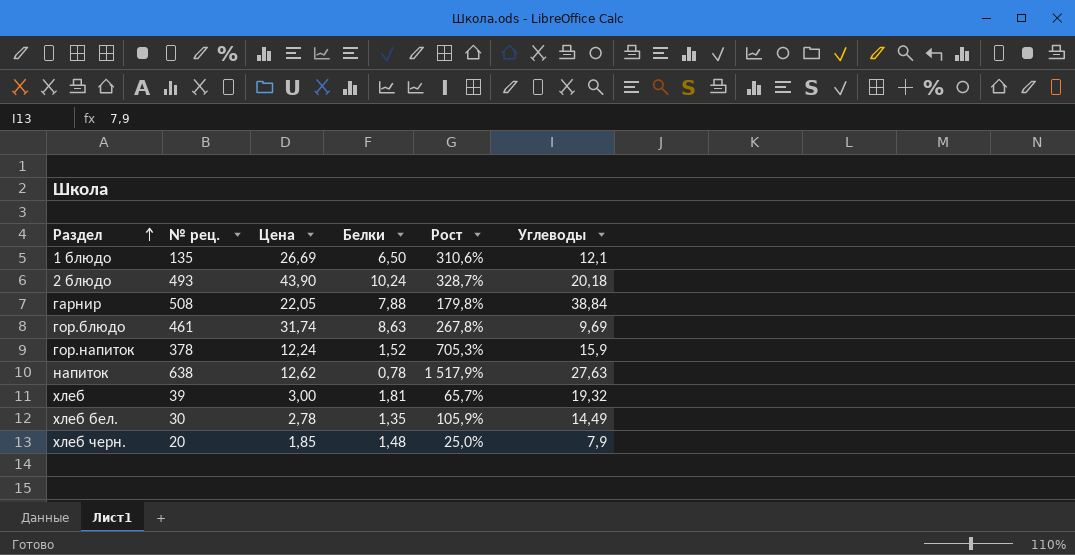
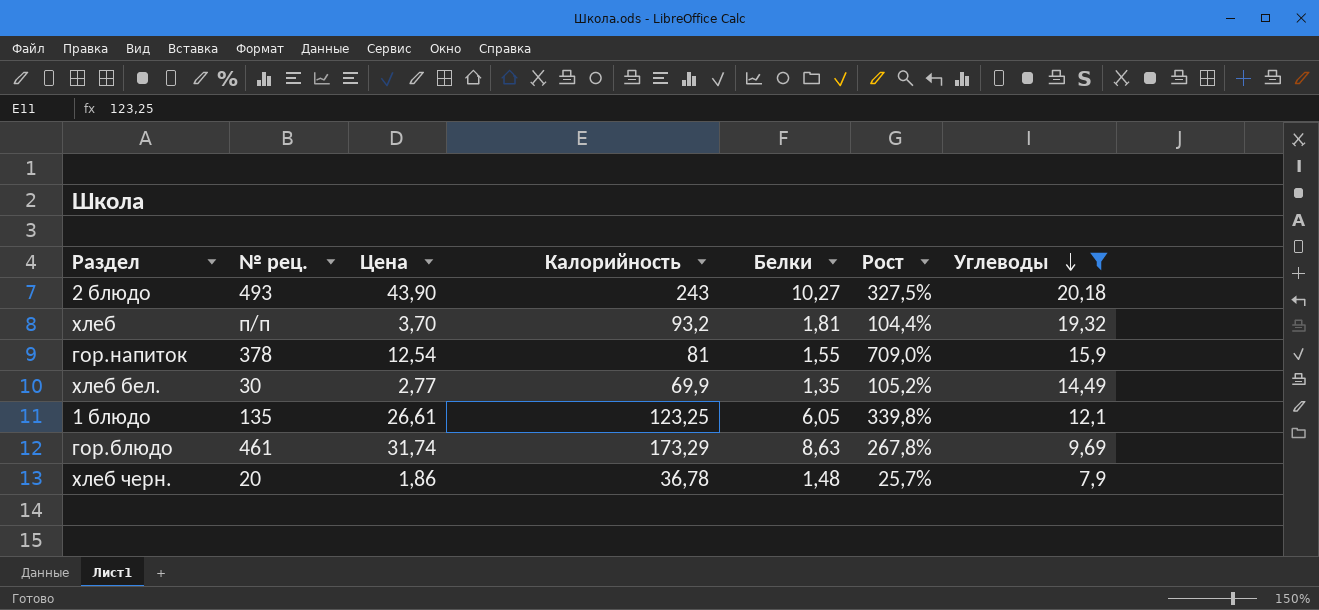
filter: none -> Углеводы <= 20,18
row order: Раздел ascending -> Углеводы descending
column Калорийность | position: none -> 4
2 блюдо | Белки: 10,24 -> 10,27
2 блюдо | Рост: 328,7% -> 327,5%
хлеб | № рец.: 39 -> п/п
хлеб | Цена: 3,00 -> 3,70
хлеб | Рост: 65,7% -> 104,4%
гор.напиток | Цена: 12,24 -> 12,54
гор.напиток | Белки: 1,52 -> 1,55
гор.напиток | Рост: 705,3% -> 709,0%
хлеб бел. | Цена: 2,78 -> 2,77
хлеб бел. | Рост: 105,9% -> 105,2%
1 блюдо | Цена: 26,69 -> 26,61
1 блюдо | Белки: 6,50 -> 6,05
1 блюдо | Рост: 310,6% -> 339,8%
хлеб черн. | Цена: 1,85 -> 1,86
хлеб черн. | Рост: 25,0% -> 25,7%

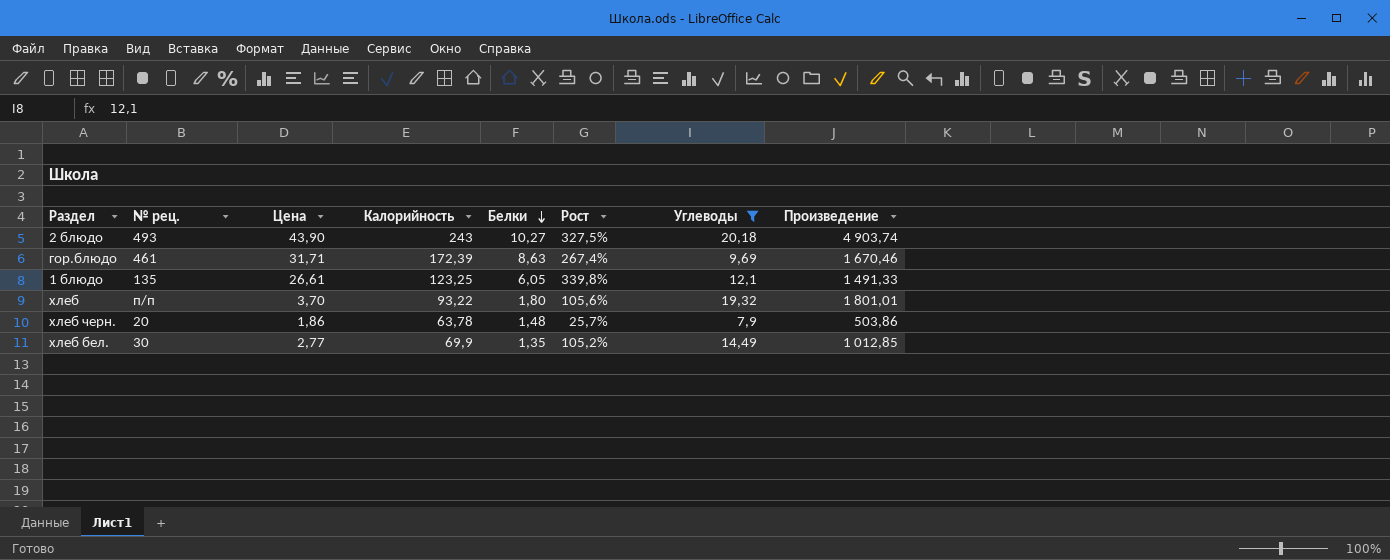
row order: Углеводы descending -> Белки descending
column Произведение | formula: none -> [Калорийность] * [Углеводы]
row гор.напиток: 378 | 12,54 | 81 | 1,55 | 709,0% | 15,9 -> none
гор.блюдо | Цена: 31,74 -> 31,71
гор.блюдо | Калорийность: 173,29 -> 172,39
гор.блюдо | Рост: 267,8% -> 267,4%
хлеб | Калорийность: 93,2 -> 93,22
хлеб | Белки: 1,81 -> 1,80
хлеб | Рост: 104,4% -> 105,6%
хлеб черн. | Калорийность: 36,78 -> 63,78

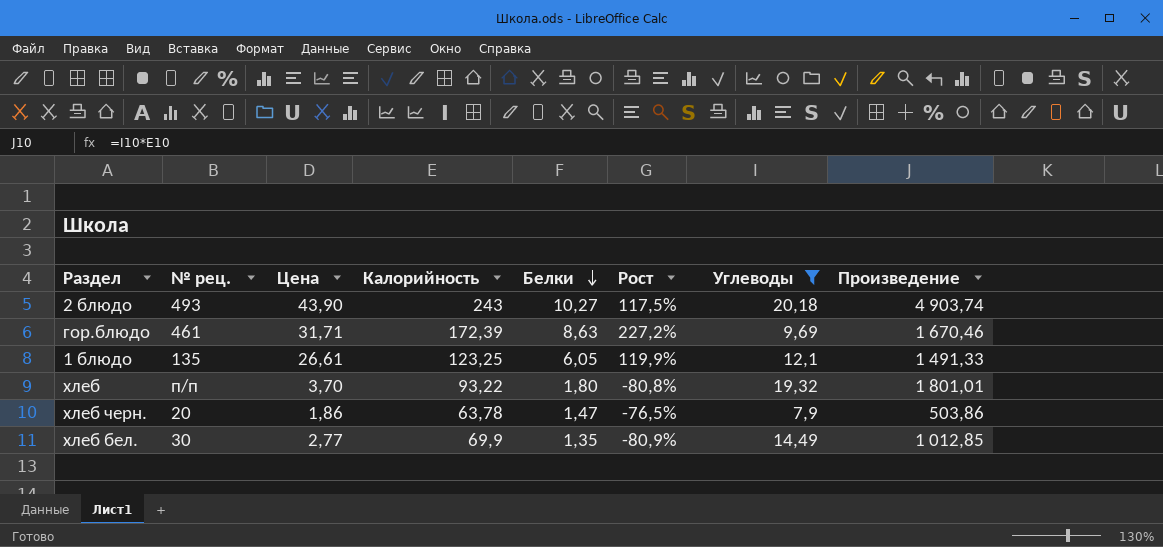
column Рост | formula: ([Цена] - [Белки]) / [Белки] -> ([Цена] - [Углеводы]) / [Углеводы]
хлеб черн. | Белки: 1,48 -> 1,47

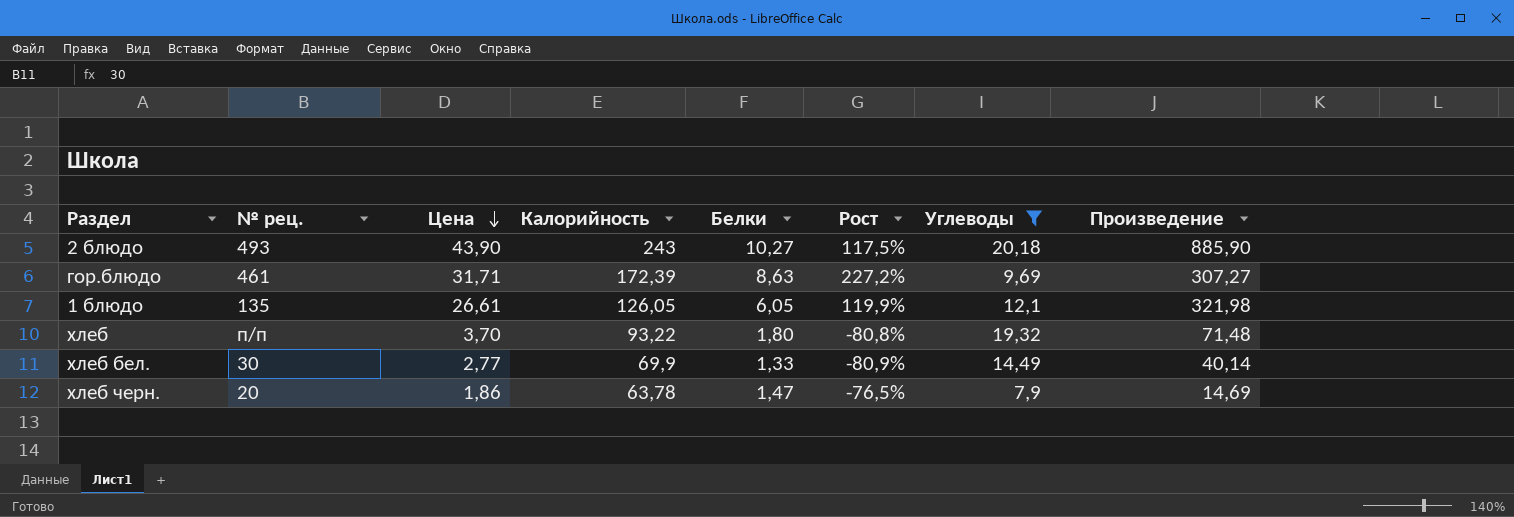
row order: Белки descending -> Цена descending
column Произведение | formula: [Калорийность] * [Углеводы] -> [Цена] * [Углеводы]
1 блюдо | Калорийность: 123,25 -> 126,05
хлеб бел. | Белки: 1,35 -> 1,33

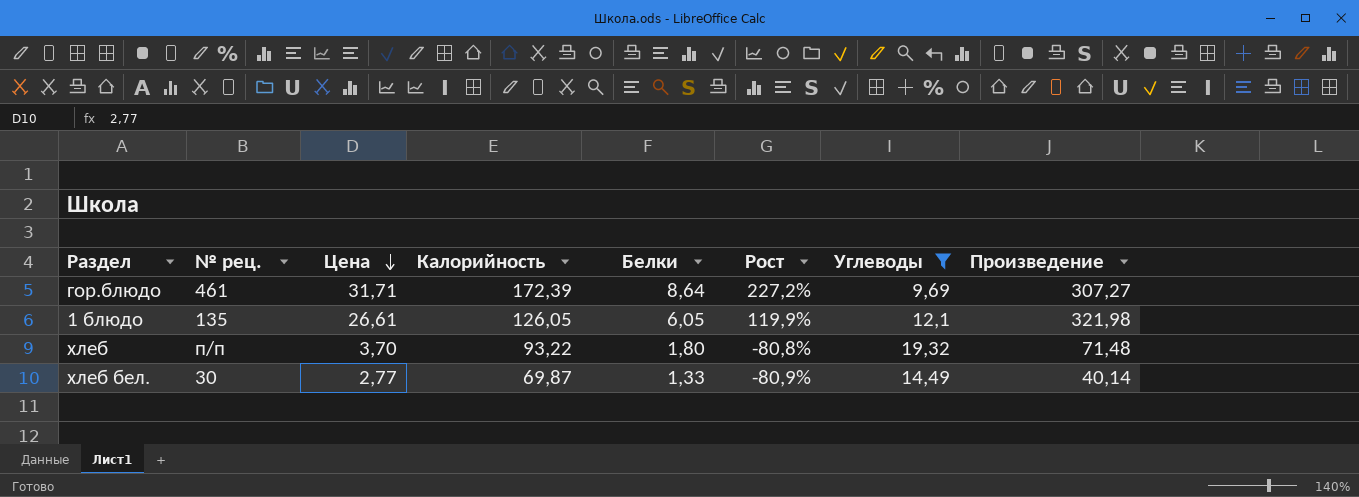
row 2 блюдо: 493 | 43,90 | 243 | 10,27 | 117,5% | 20,18 | 885,90 -> none
row хлеб черн.: 20 | 1,86 | 63,78 | 1,47 | -76,5% | 7,9 | 14,69 -> none
гор.блюдо | Белки: 8,63 -> 8,64
хлеб бел. | Калорийность: 69,9 -> 69,87

